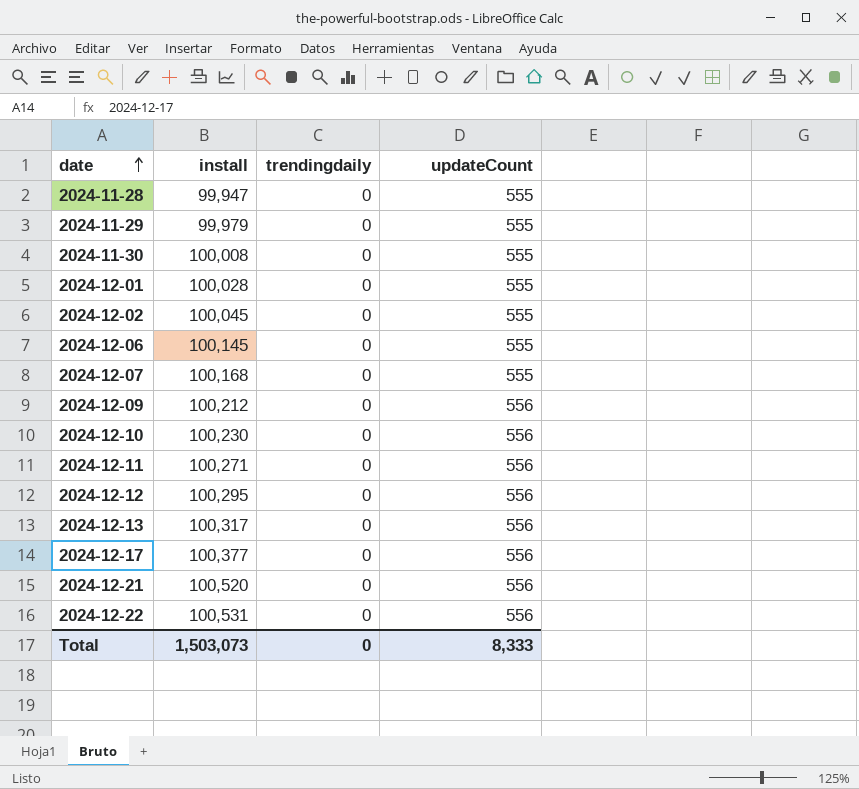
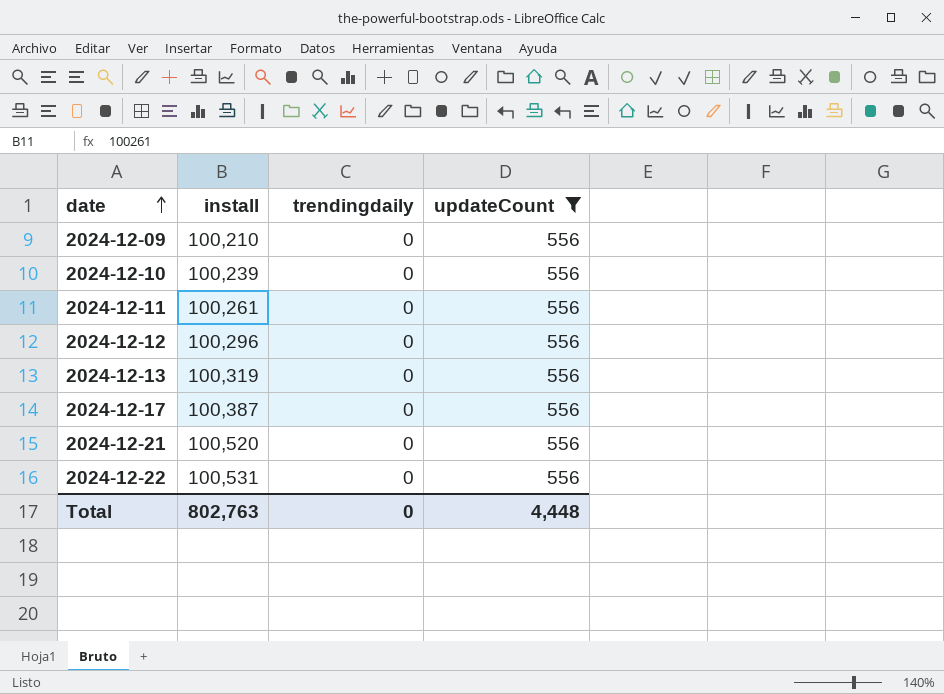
filter: none -> updateCount = 556
2024-12-09 | install: 100,212 -> 100,210
2024-12-10 | install: 100,230 -> 100,239
2024-12-11 | install: 100,271 -> 100,261
2024-12-12 | install: 100,295 -> 100,296
2024-12-13 | install: 100,317 -> 100,319
2024-12-17 | install: 100,377 -> 100,387
Total | install: 1,503,073 -> 802,763
Total | updateCount: 8,333 -> 4,448

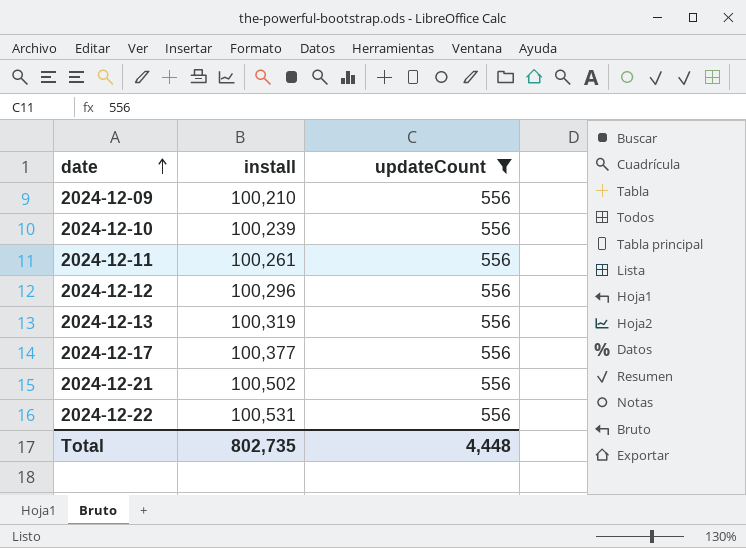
column trendingdaily | position: 3 -> none
2024-12-17 | install: 100,387 -> 100,377
2024-12-21 | install: 100,520 -> 100,502
Total | install: 802,763 -> 802,735

